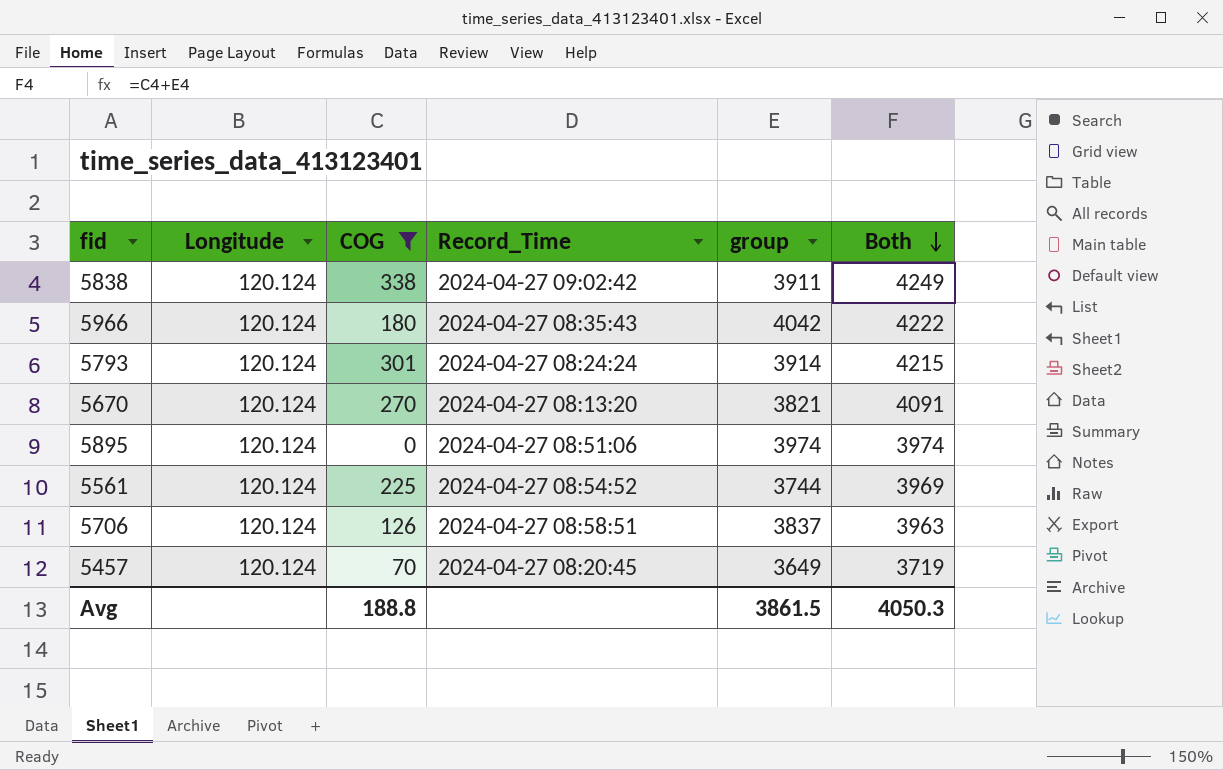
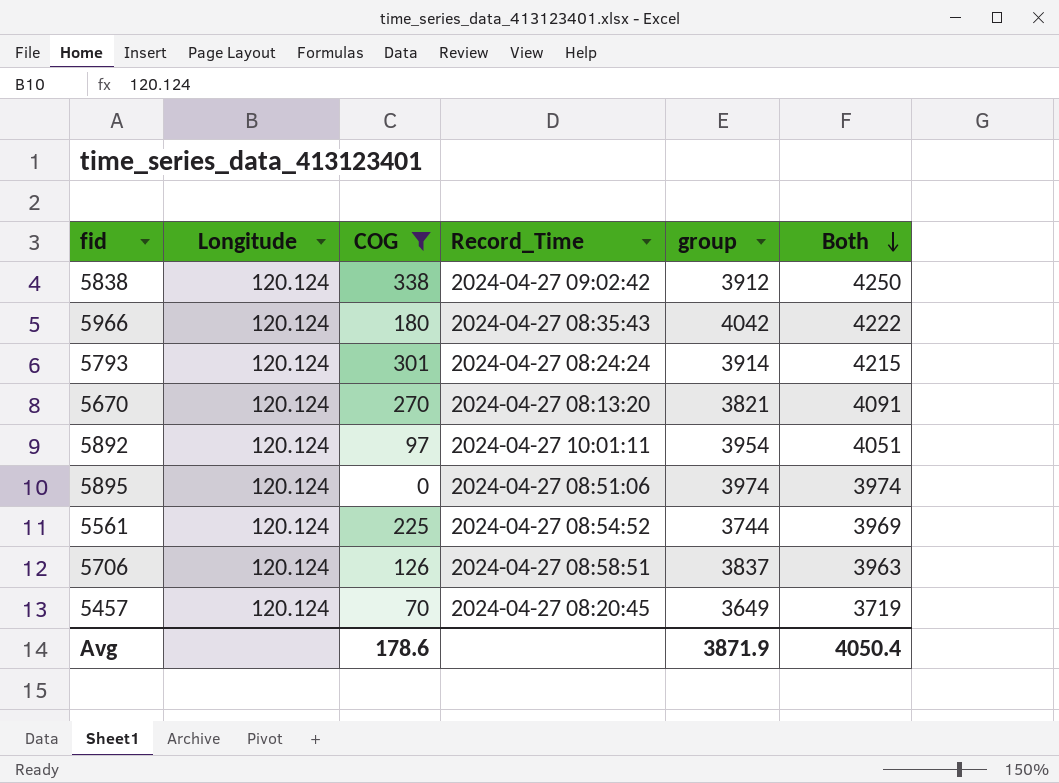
5838 | group: 3911 -> 3912
5838 | Both: 4249 -> 4250
row 5892: none -> 120.124 | 97 | 2024-04-27 10:01:11 | 3954 | 4051
Avg | COG: 188.8 -> 178.6
Avg | group: 3861.5 -> 3871.9
Avg | Both: 4050.3 -> 4050.4

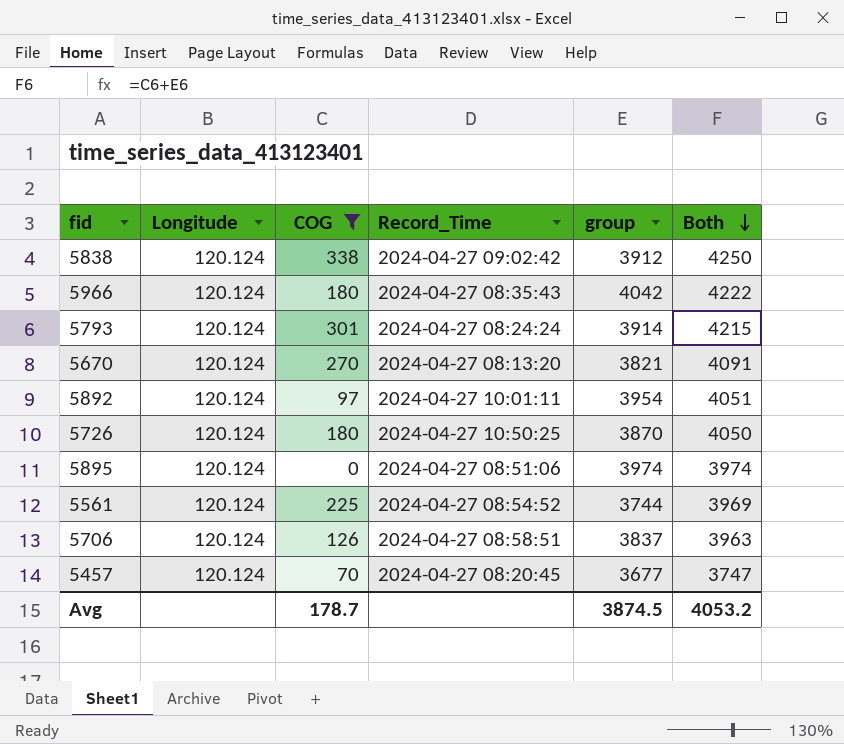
row 5726: none -> 120.124 | 180 | 2024-04-27 10:50:25 | 3870 | 4050
5457 | group: 3649 -> 3677
5457 | Both: 3719 -> 3747
Avg | COG: 178.6 -> 178.7
Avg | group: 3871.9 -> 3874.5
Avg | Both: 4050.4 -> 4053.2

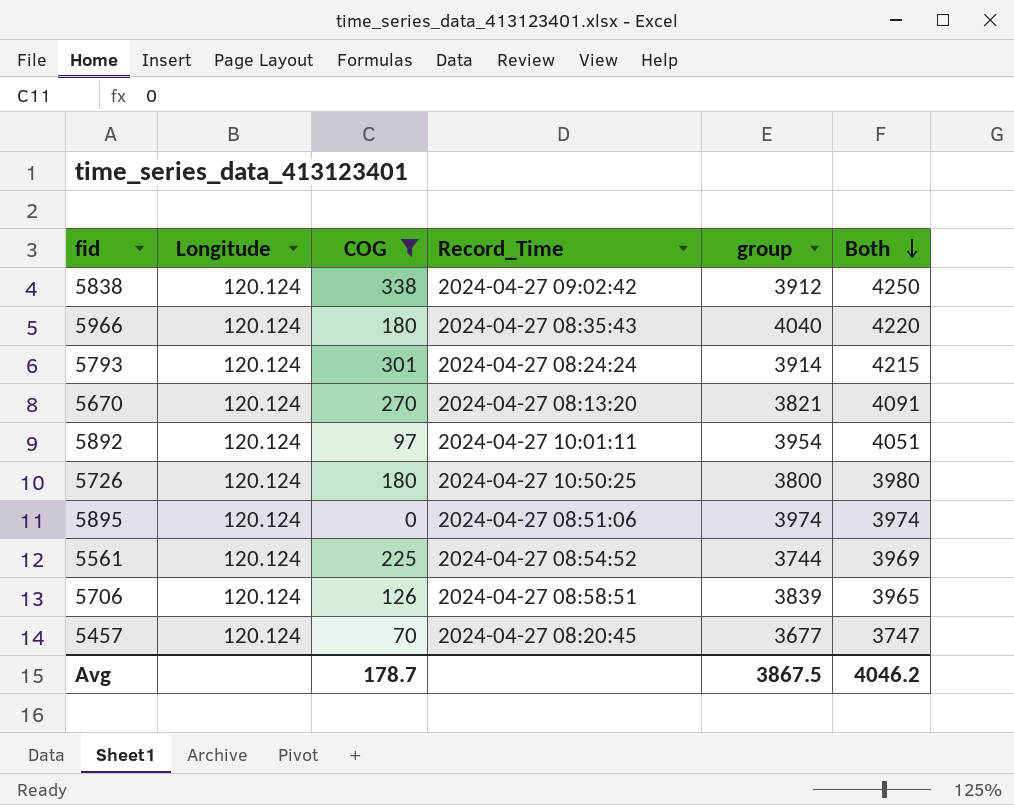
5966 | group: 4042 -> 4040
5966 | Both: 4222 -> 4220
5726 | group: 3870 -> 3800
5726 | Both: 4050 -> 3980
5706 | group: 3837 -> 3839
5706 | Both: 3963 -> 3965
Avg | group: 3874.5 -> 3867.5
Avg | Both: 4053.2 -> 4046.2

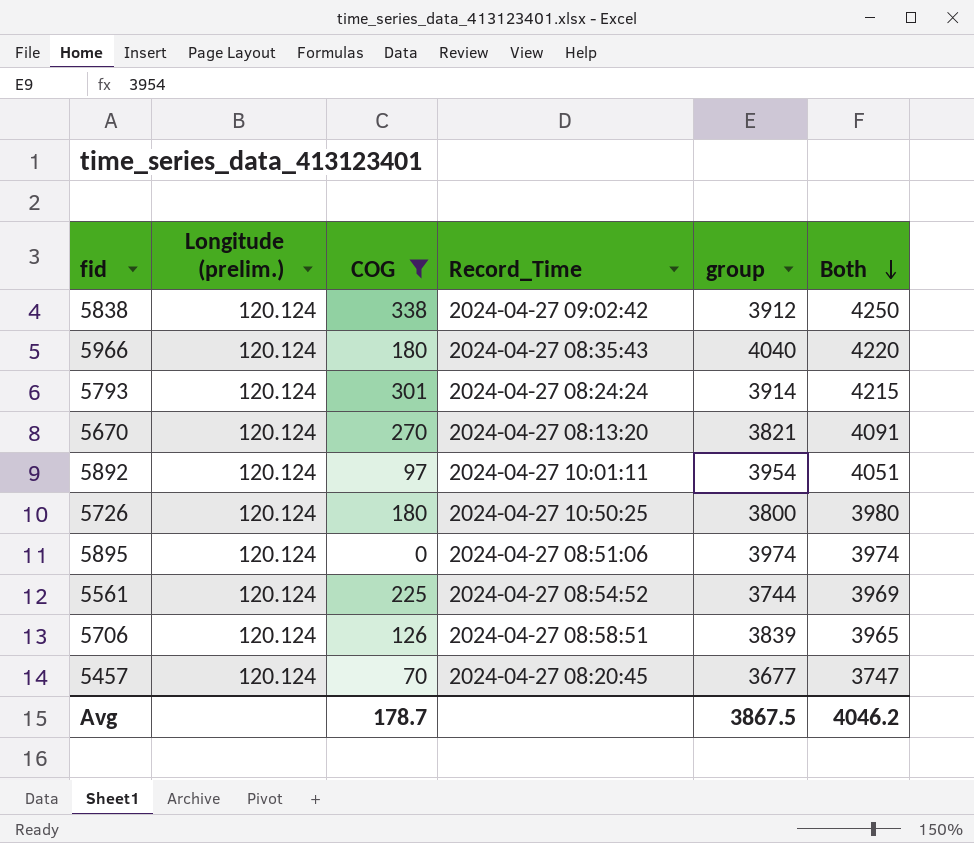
column name: Longitude -> Longitude (prelim.)

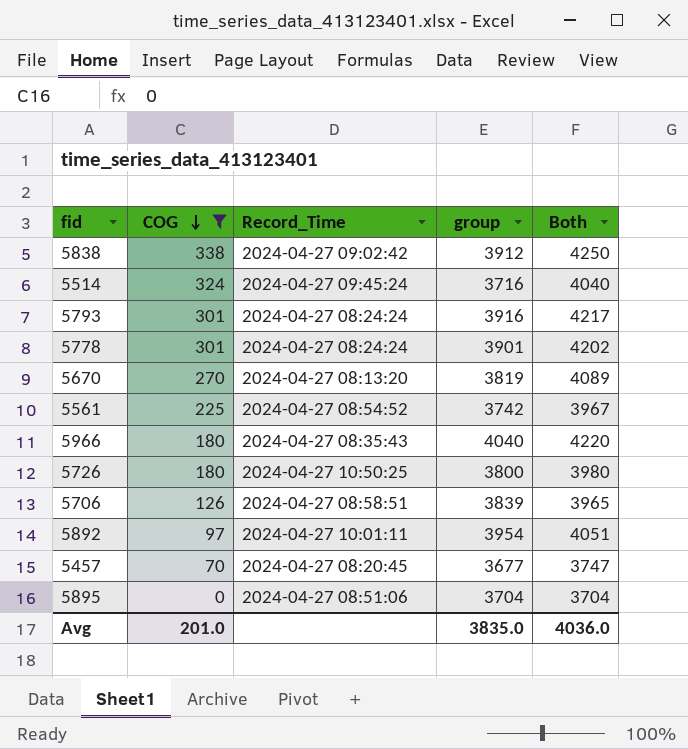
row order: Both descending -> COG descending
column Longitude (prelim.) | position: 2 -> none
row 5514: none -> 324 | 2024-04-27 09:45:24 | 3716 | 4040
5793 | group: 3914 -> 3916
5793 | Both: 4215 -> 4217
row 5778: none -> 301 | 2024-04-27 08:24:24 | 3901 | 4202
5670 | group: 3821 -> 3819
5670 | Both: 4091 -> 4089
5561 | group: 3744 -> 3742
5561 | Both: 3969 -> 3967
5895 | group: 3974 -> 3704
5895 | Both: 3974 -> 3704
Avg | COG: 178.7 -> 201.0
Avg | group: 3867.5 -> 3835.0
Avg | Both: 4046.2 -> 4036.0

